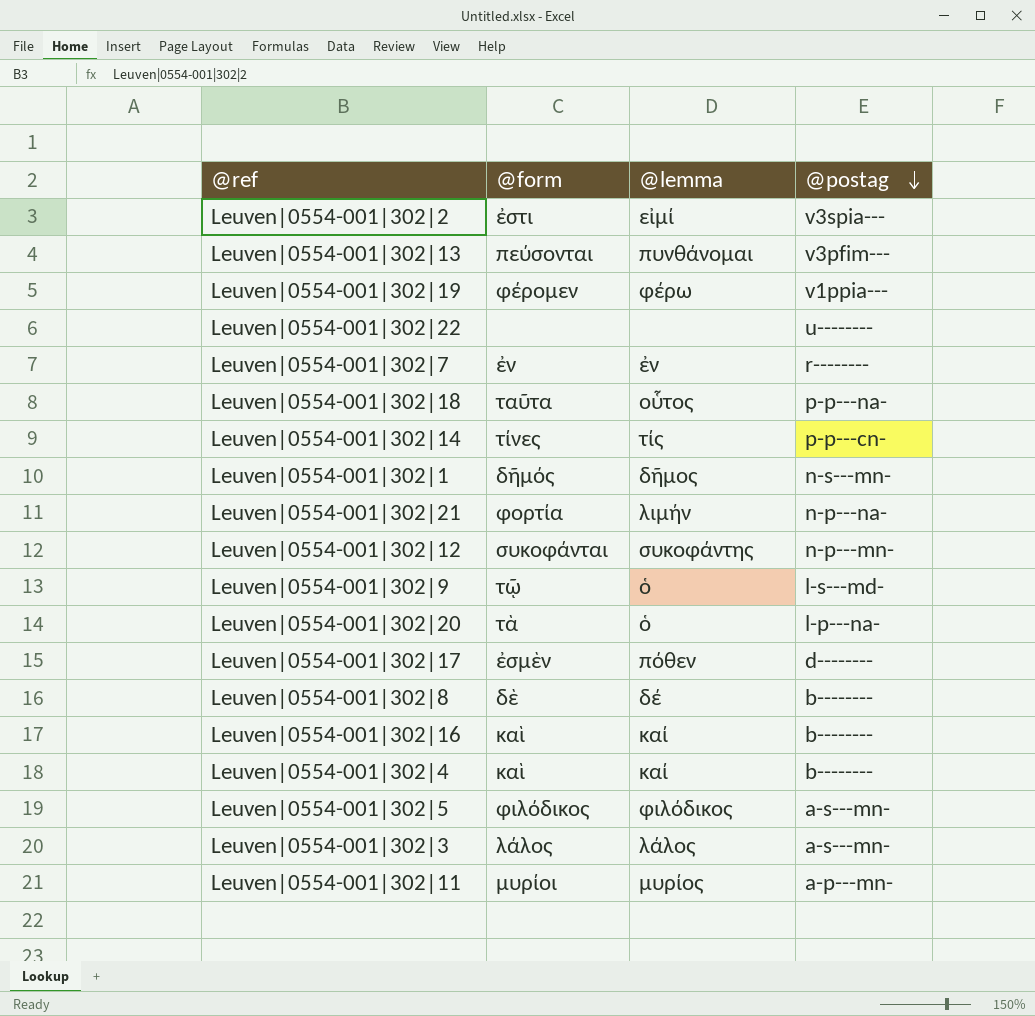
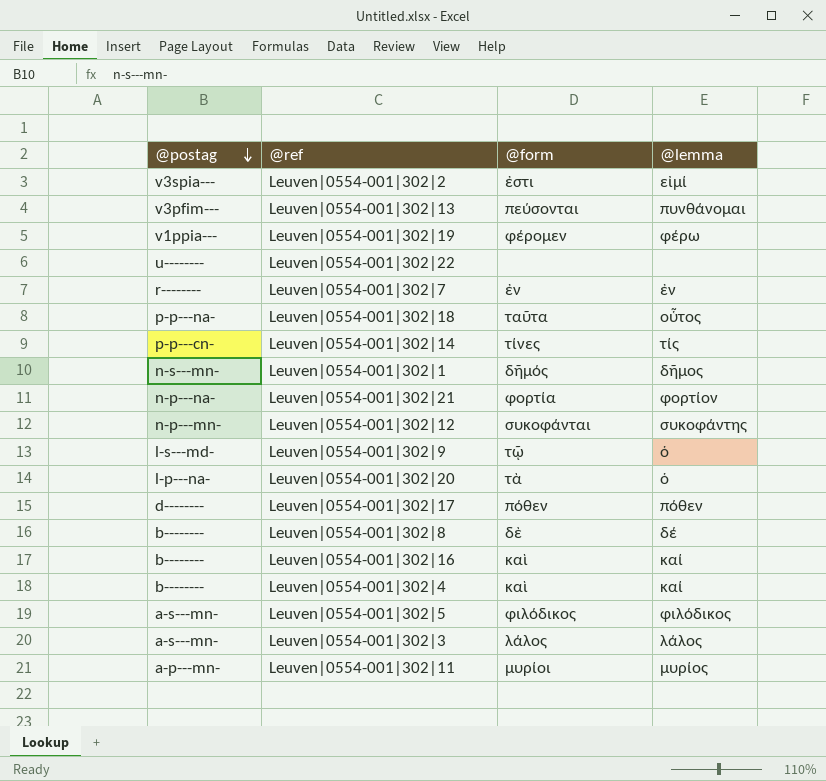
column @postag | position: 4 -> 1
Leuven|0554-001|302|21 | @lemma: λιμήν -> φορτίον
Leuven|0554-001|302|17 | @form: ἐσμὲν -> πόθεν

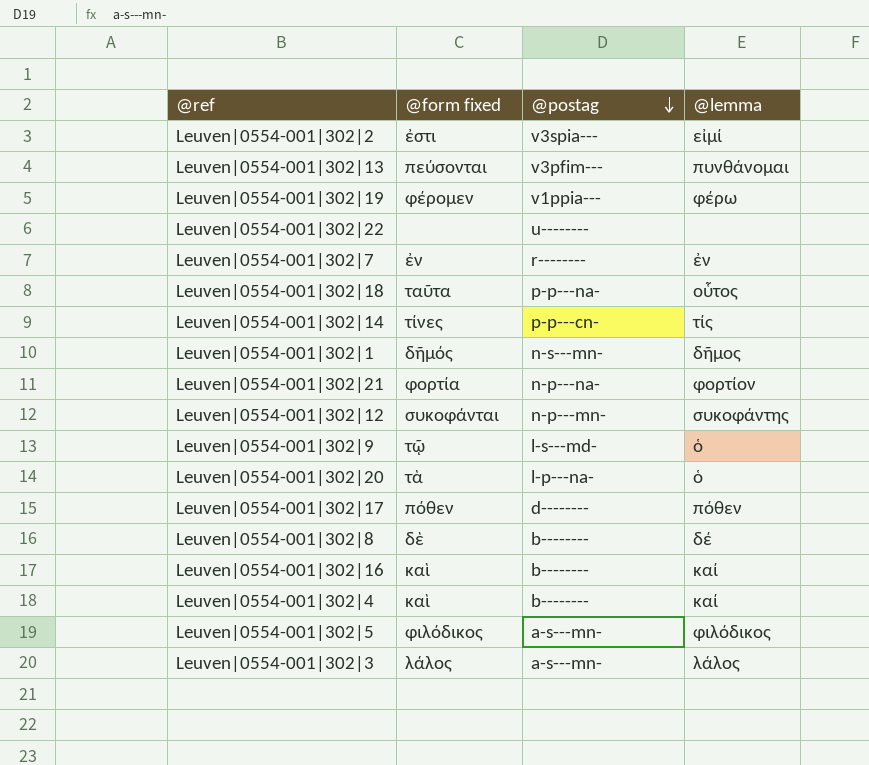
column name: @form -> @form fixed
column @postag | position: 1 -> 3
row Leuven|0554-001|302|11: a-p---mn- | μυρίοι | μυρίος -> none

